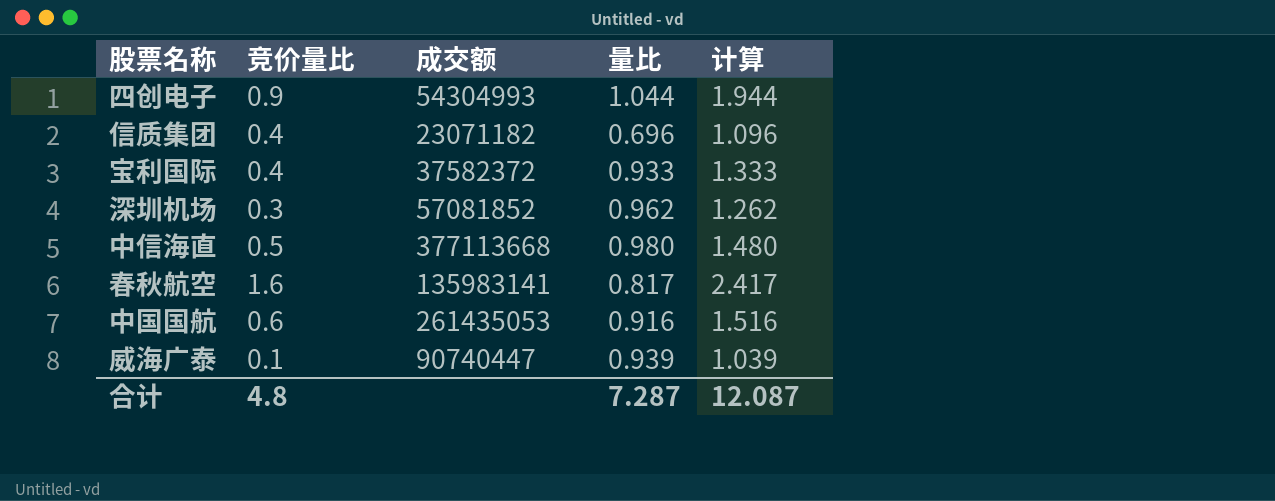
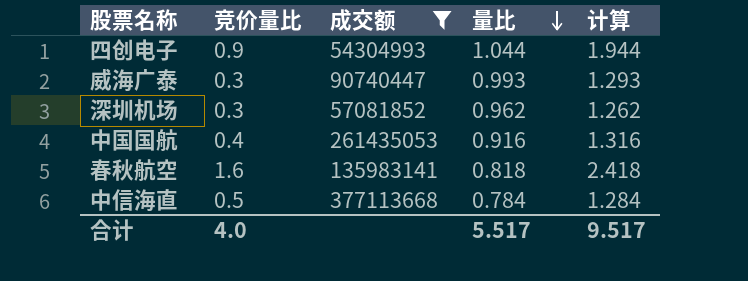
filter: none -> 成交额 >= 54304993
row order: none -> 量比 descending
威海广泰 | 竞价量比: 0.1 -> 0.3
威海广泰 | 量比: 0.939 -> 0.993
威海广泰 | 计算: 1.039 -> 1.293
中国国航 | 竞价量比: 0.6 -> 0.4
中国国航 | 计算: 1.516 -> 1.316
春秋航空 | 量比: 0.817 -> 0.818
春秋航空 | 计算: 2.417 -> 2.418
中信海直 | 量比: 0.980 -> 0.784
中信海直 | 计算: 1.480 -> 1.284
合计 | 竞价量比: 4.8 -> 4.0
合计 | 量比: 7.287 -> 5.517
合计 | 计算: 12.087 -> 9.517

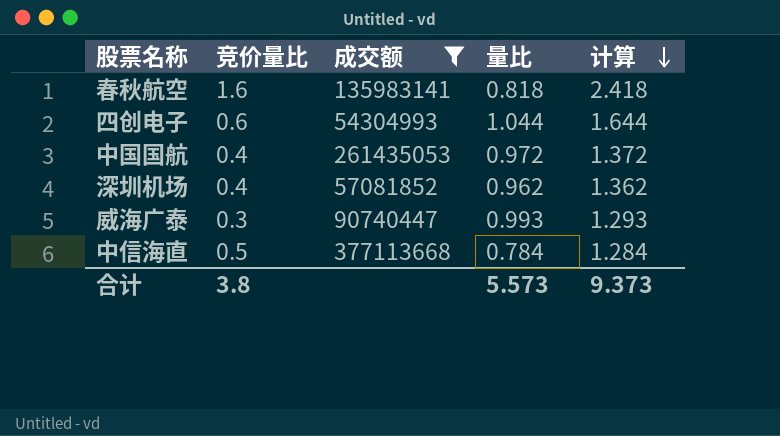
row order: 量比 descending -> 计算 descending
四创电子 | 竞价量比: 0.9 -> 0.6
四创电子 | 计算: 1.944 -> 1.644
中国国航 | 量比: 0.916 -> 0.972
中国国航 | 计算: 1.316 -> 1.372
深圳机场 | 竞价量比: 0.3 -> 0.4
深圳机场 | 计算: 1.262 -> 1.362
合计 | 竞价量比: 4.0 -> 3.8
合计 | 量比: 5.517 -> 5.573
合计 | 计算: 9.517 -> 9.373

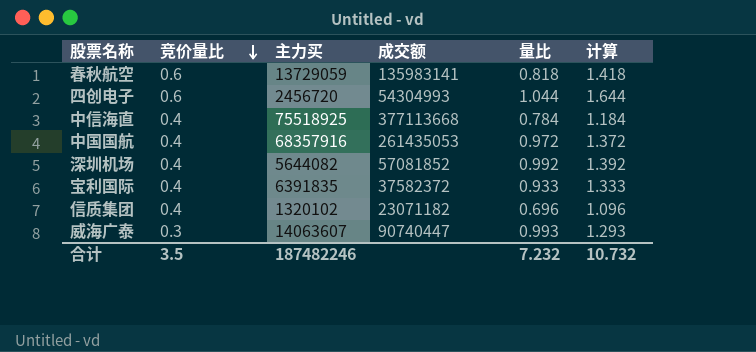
filter: 成交额 >= 54304993 -> none
row order: 计算 descending -> 竞价量比 descending
column 主力买 | position: none -> 3
春秋航空 | 竞价量比: 1.6 -> 0.6
春秋航空 | 计算: 2.418 -> 1.418
中信海直 | 竞价量比: 0.5 -> 0.4
中信海直 | 计算: 1.284 -> 1.184
深圳机场 | 量比: 0.962 -> 0.992
深圳机场 | 计算: 1.362 -> 1.392
合计 | 竞价量比: 3.8 -> 3.5
合计 | 量比: 5.573 -> 7.232
合计 | 计算: 9.373 -> 10.732

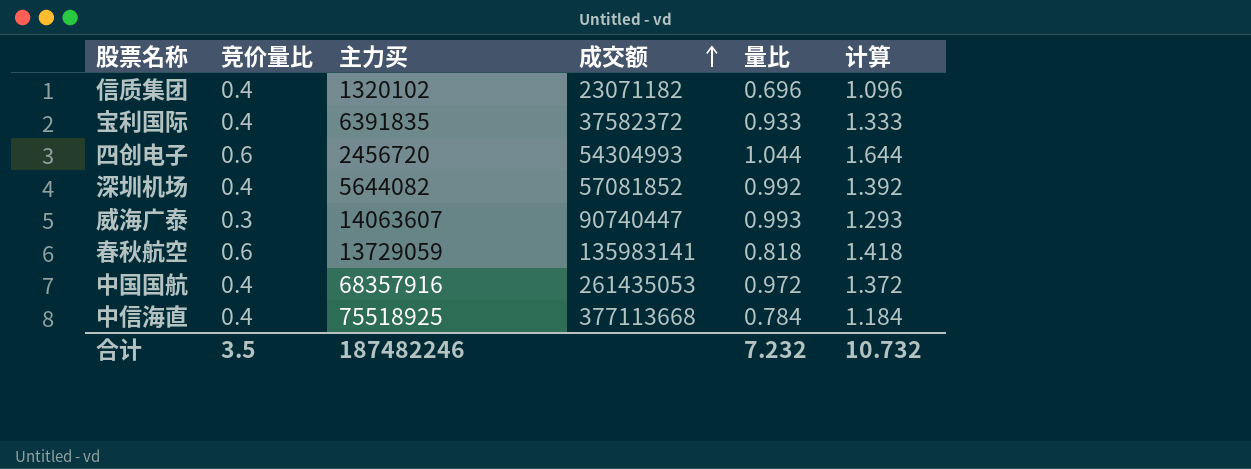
row order: 竞价量比 descending -> 成交额 ascending

